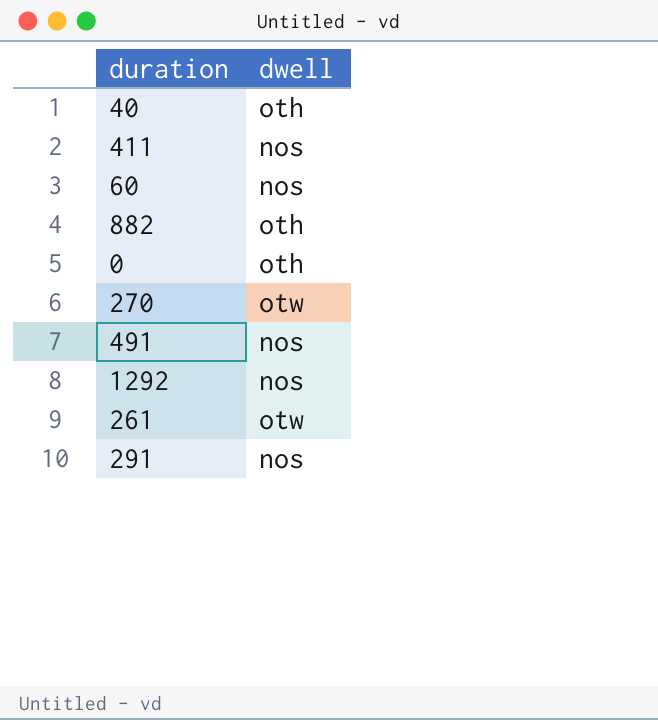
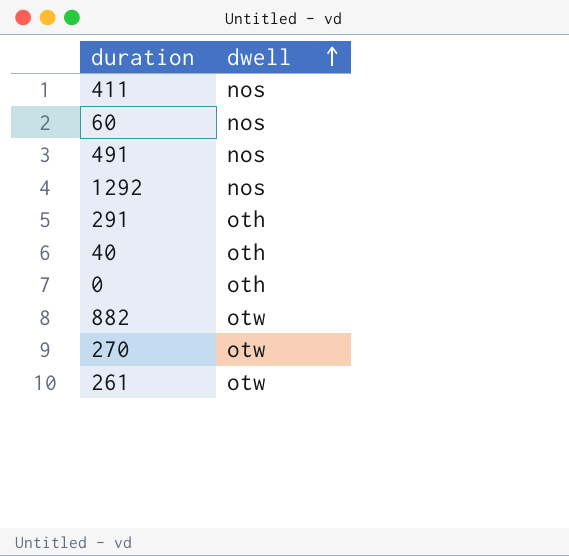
row order: none -> dwell ascending
291 | dwell: nos -> oth
882 | dwell: oth -> otw

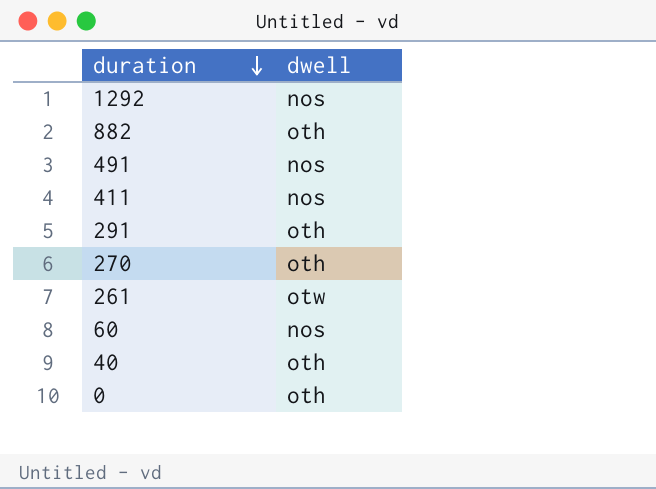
row order: dwell ascending -> duration descending
882 | dwell: otw -> oth
270 | dwell: otw -> oth

